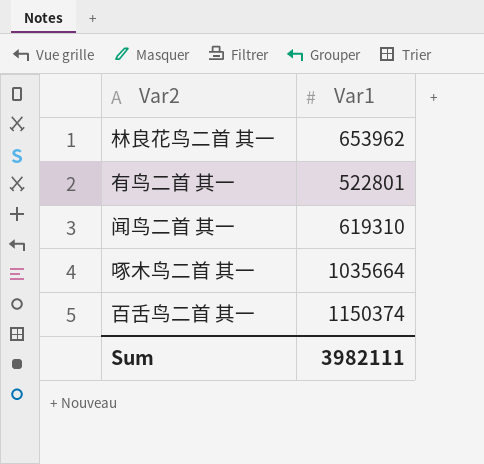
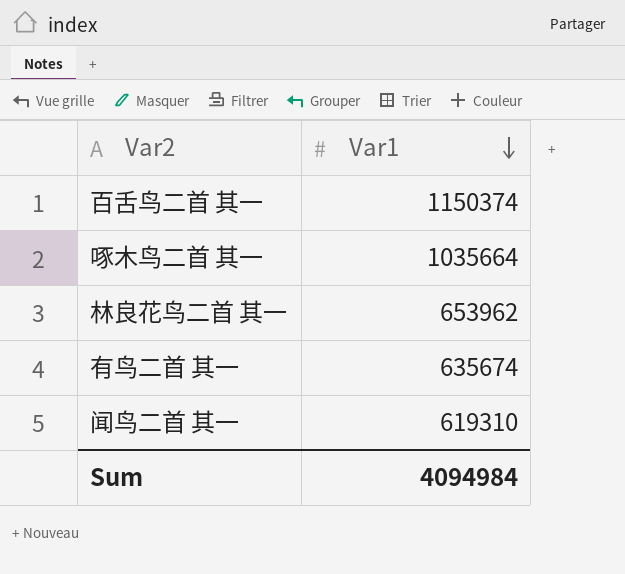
row order: none -> Var1 descending
有鸟二首 其一 | Var1: 522801 -> 635674
Sum | Var1: 3982111 -> 4094984

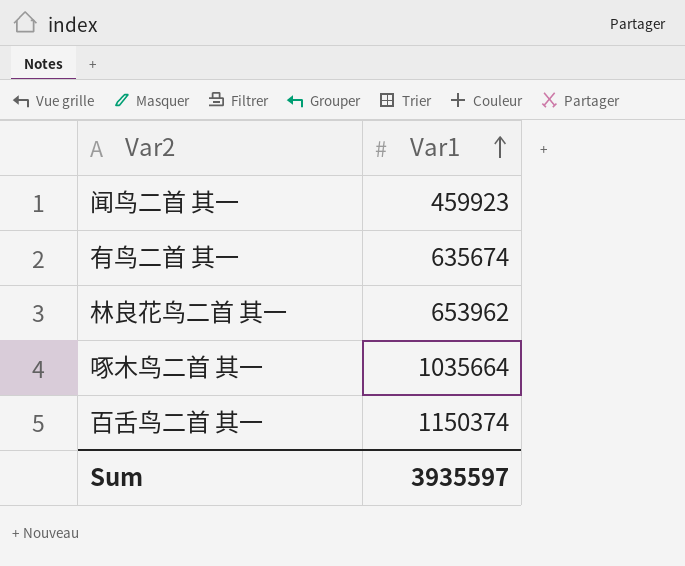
row order: Var1 descending -> Var1 ascending
闻鸟二首 其一 | Var1: 619310 -> 459923
Sum | Var1: 4094984 -> 3935597

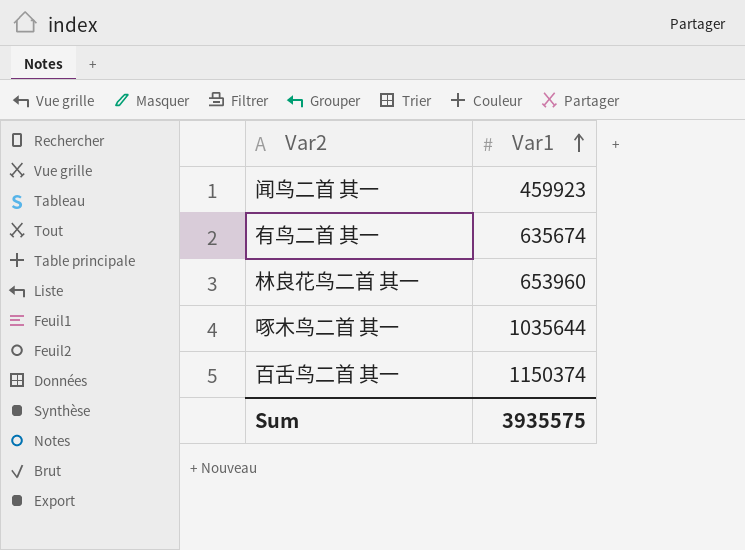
林良花鸟二首 其一 | Var1: 653962 -> 653960
啄木鸟二首 其一 | Var1: 1035664 -> 1035644
Sum | Var1: 3935597 -> 3935575

